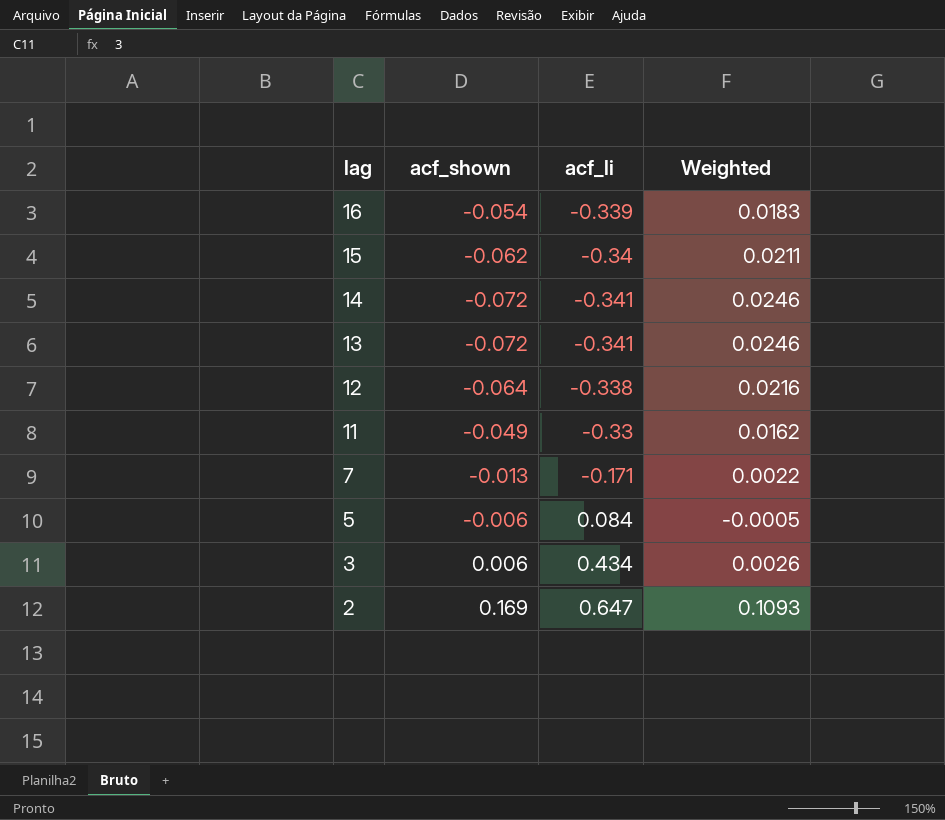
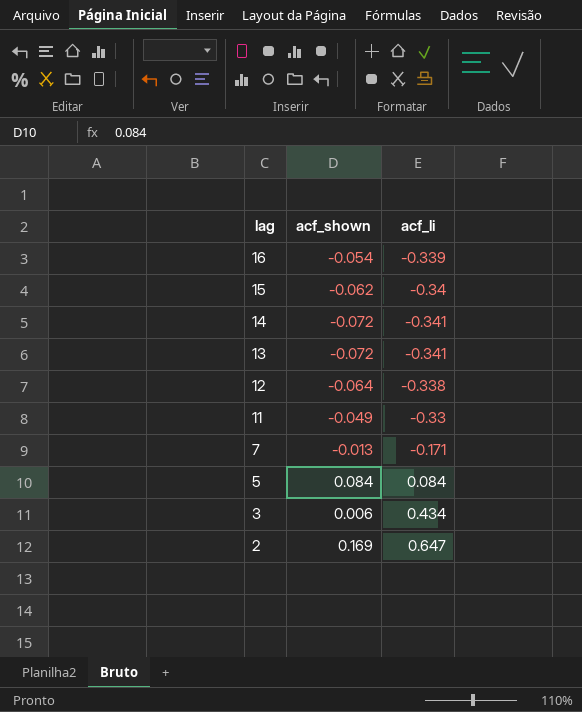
column Weighted | formula: [acf_shown] * [acf_li] -> none
5 | acf_shown: -0.006 -> 0.084

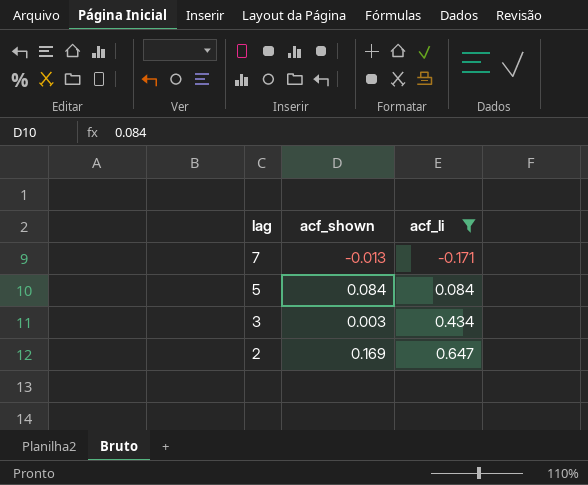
filter: none -> acf_li >= -0.171
3 | acf_shown: 0.006 -> 0.003

